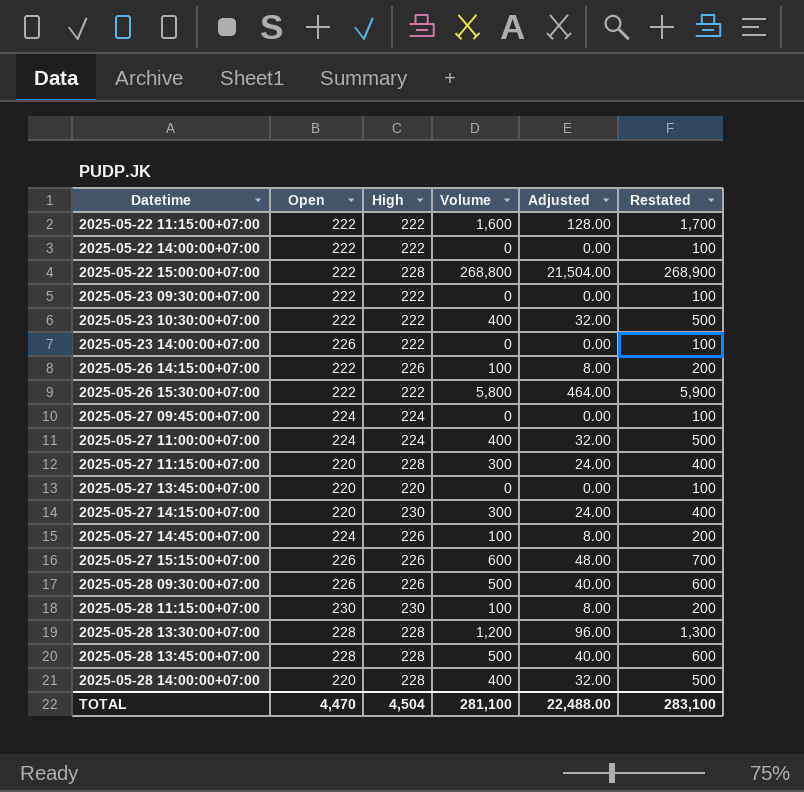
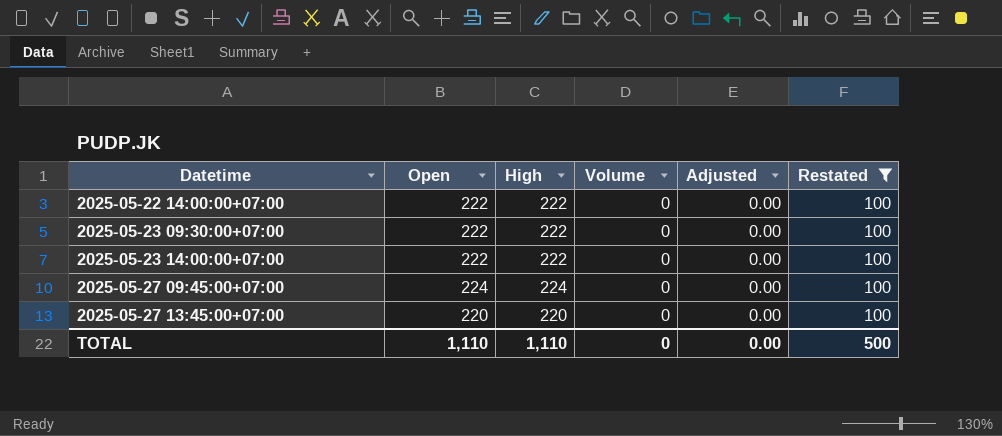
filter: none -> Restated = 100
2025-05-23 14:00:00+07:00 | Open: 226 -> 222
TOTAL | Open: 4,470 -> 1,110
TOTAL | High: 4,504 -> 1,110
TOTAL | Volume: 281,100 -> 0
TOTAL | Adjusted: 22,488.00 -> 0.00
TOTAL | Restated: 283,100 -> 500

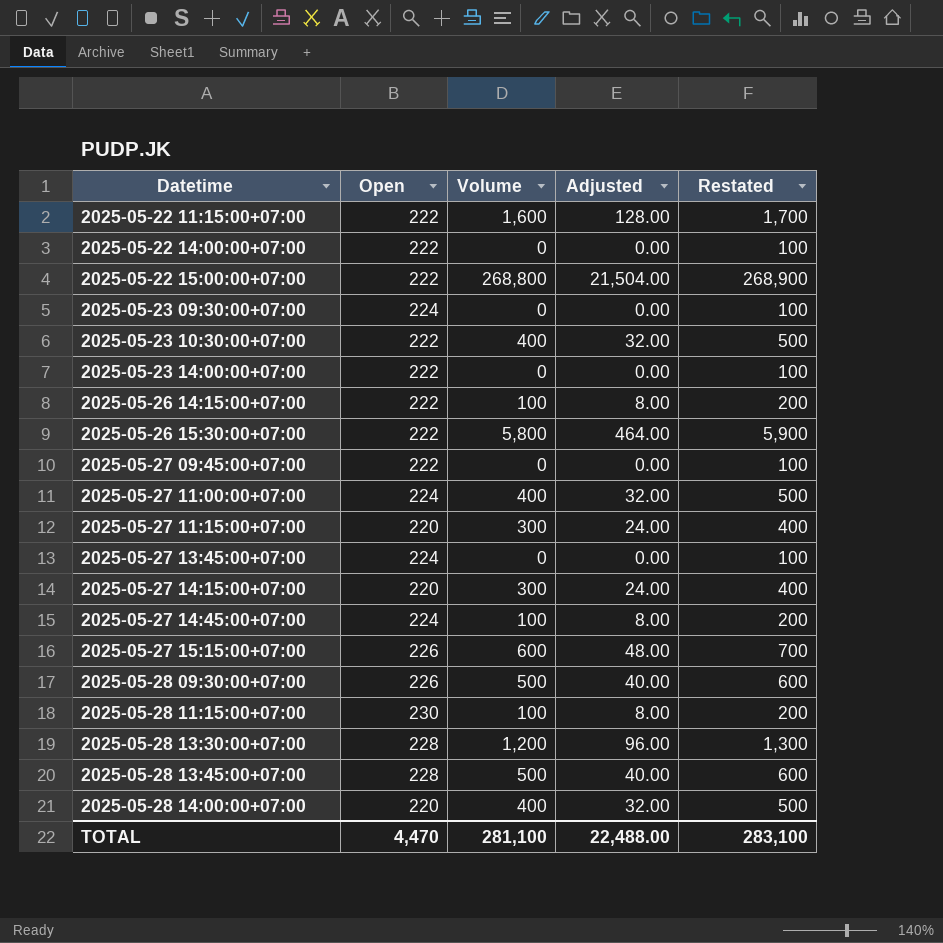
filter: Restated = 100 -> none
column High | position: 3 -> none
2025-05-23 09:30:00+07:00 | Open: 222 -> 224
2025-05-27 09:45:00+07:00 | Open: 224 -> 222
2025-05-27 13:45:00+07:00 | Open: 220 -> 224
TOTAL | Open: 1,110 -> 4,470
TOTAL | Volume: 0 -> 281,100
TOTAL | Adjusted: 0.00 -> 22,488.00
TOTAL | Restated: 500 -> 283,100

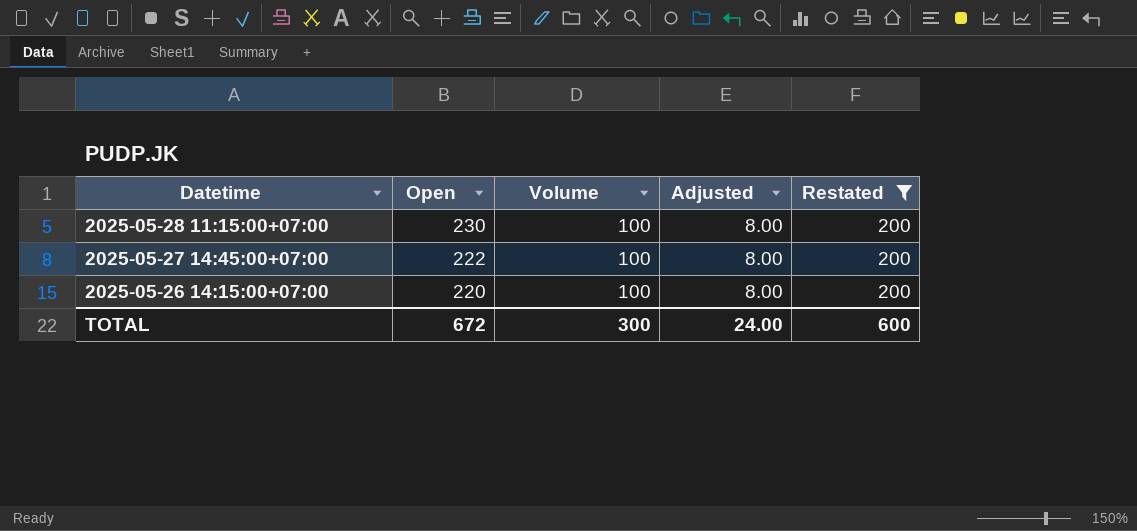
filter: none -> Restated = 200
row order: Datetime ascending -> Datetime descending
2025-05-27 14:45:00+07:00 | Open: 224 -> 222
2025-05-26 14:15:00+07:00 | Open: 222 -> 220
TOTAL | Open: 4,470 -> 672
TOTAL | Volume: 281,100 -> 300
TOTAL | Adjusted: 22,488.00 -> 24.00
TOTAL | Restated: 283,100 -> 600

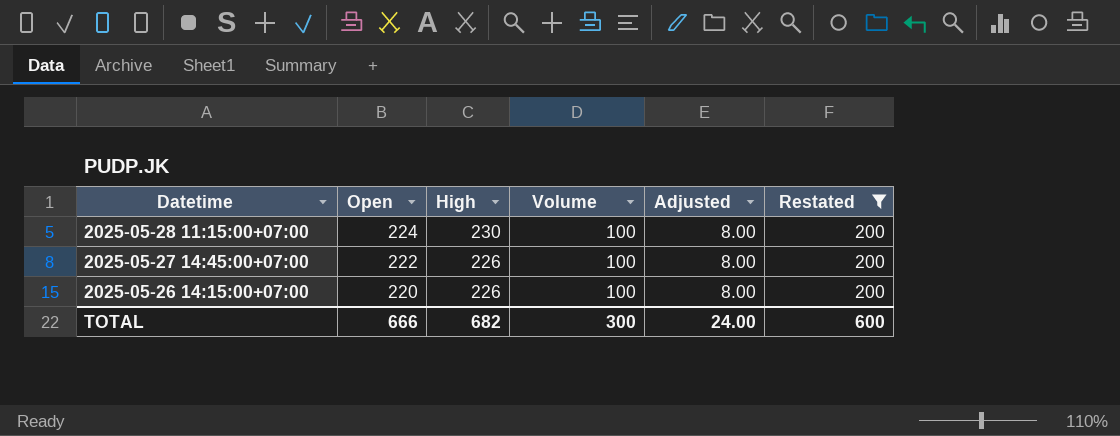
column High | position: none -> 3
2025-05-28 11:15:00+07:00 | Open: 230 -> 224
TOTAL | Open: 672 -> 666

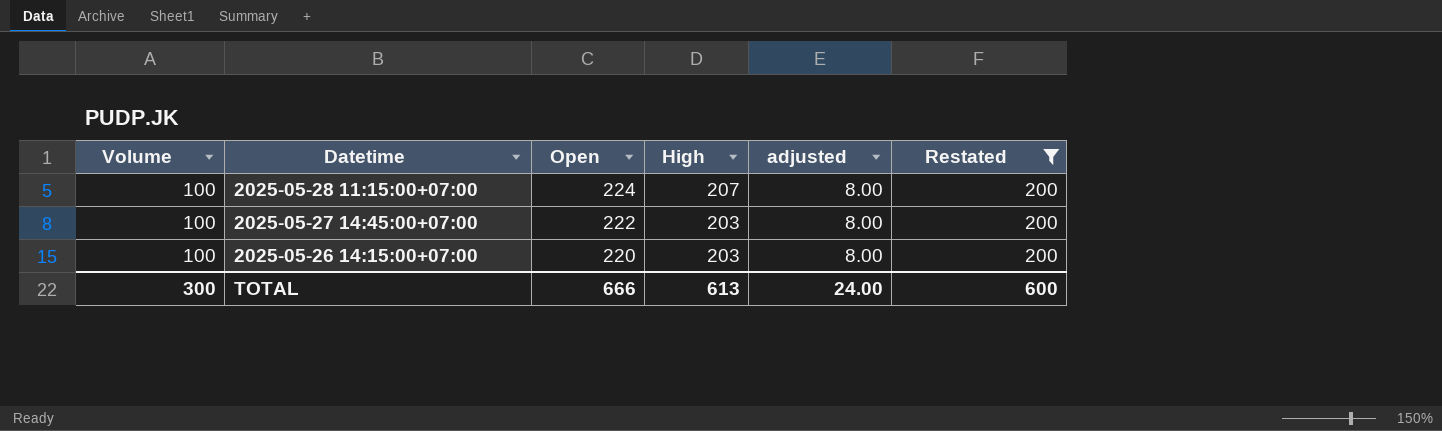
column Volume | position: 4 -> 1
column name: Adjusted -> adjusted
2025-05-28 11:15:00+07:00 | High: 230 -> 207
2025-05-27 14:45:00+07:00 | High: 226 -> 203
2025-05-26 14:15:00+07:00 | High: 226 -> 203
TOTAL | High: 682 -> 613

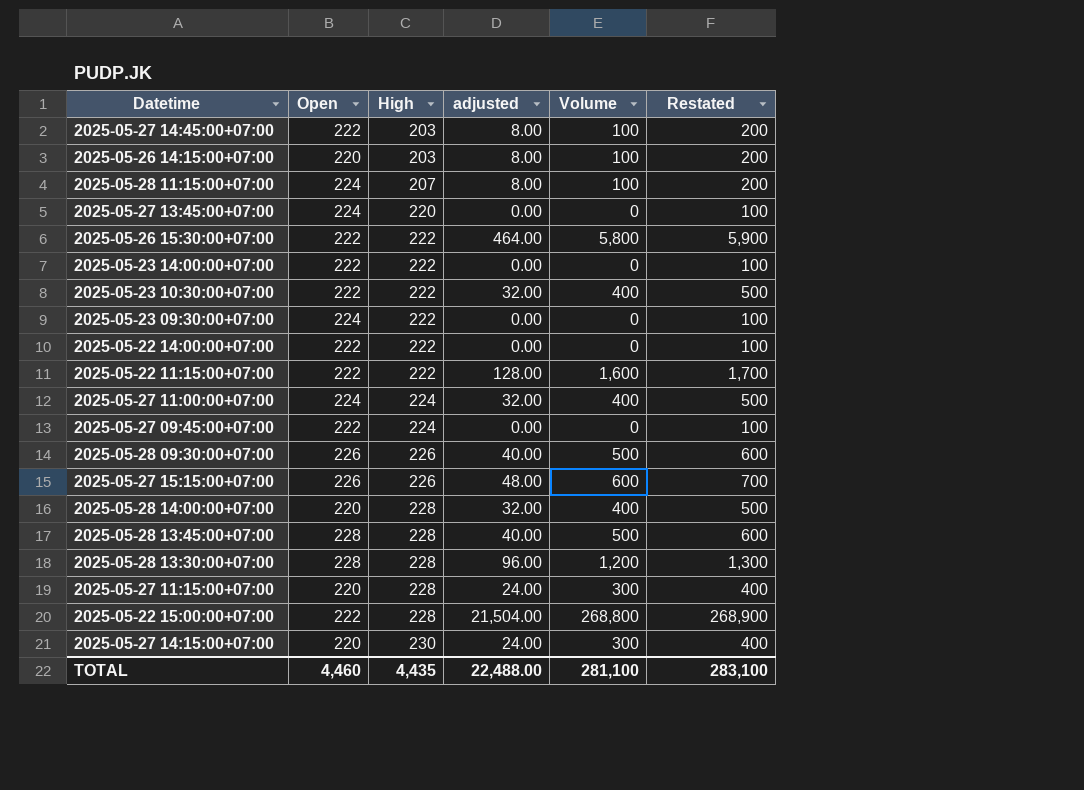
filter: Restated = 200 -> none
row order: Datetime descending -> High ascending
column Volume | position: 1 -> 5
TOTAL | Open: 666 -> 4,460
TOTAL | High: 613 -> 4,435
TOTAL | adjusted: 24.00 -> 22,488.00
TOTAL | Volume: 300 -> 281,100
TOTAL | Restated: 600 -> 283,100

